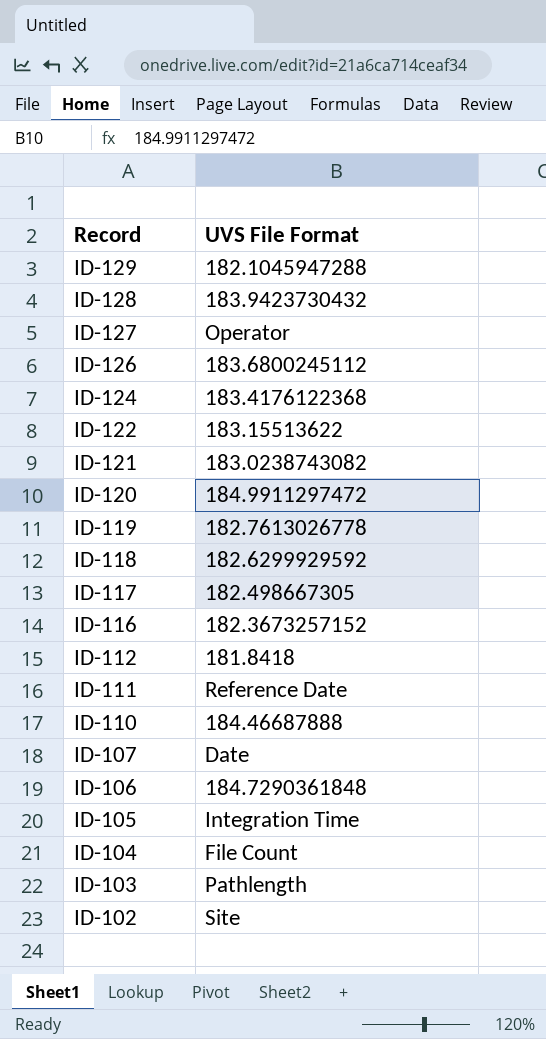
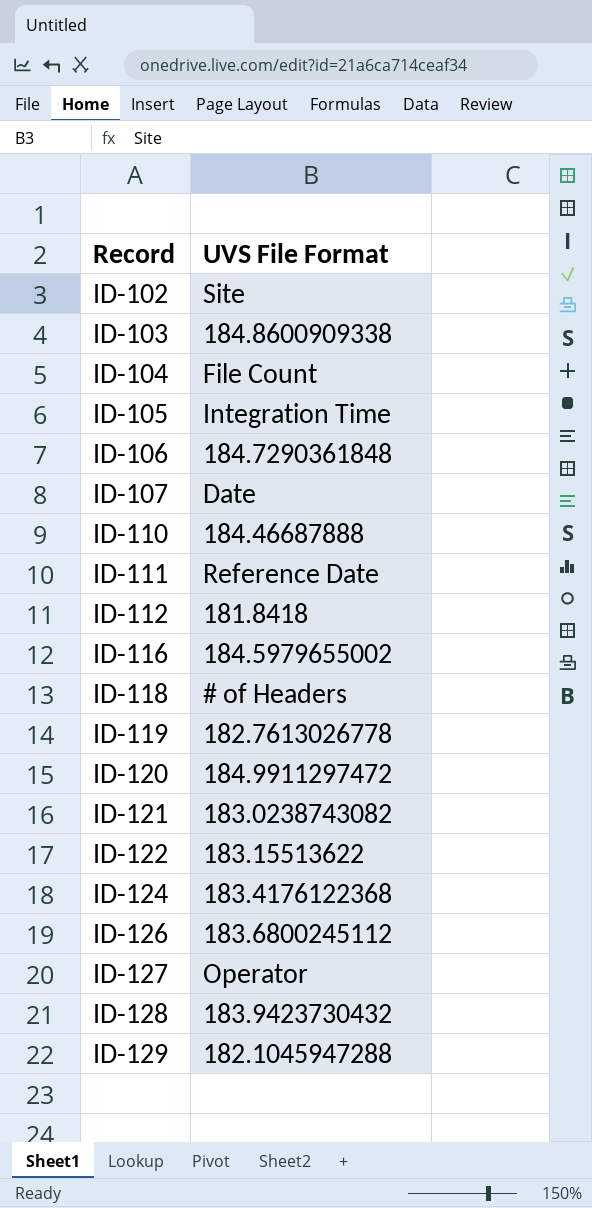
row order: Record descending -> Record ascending
row ID-117: 182.498667305 -> none
ID-103 | UVS File Format: Pathlength -> 184.8600909338
ID-116 | UVS File Format: 182.3673257152 -> 184.5979655002
ID-118 | UVS File Format: 182.6299929592 -> # of Headers

